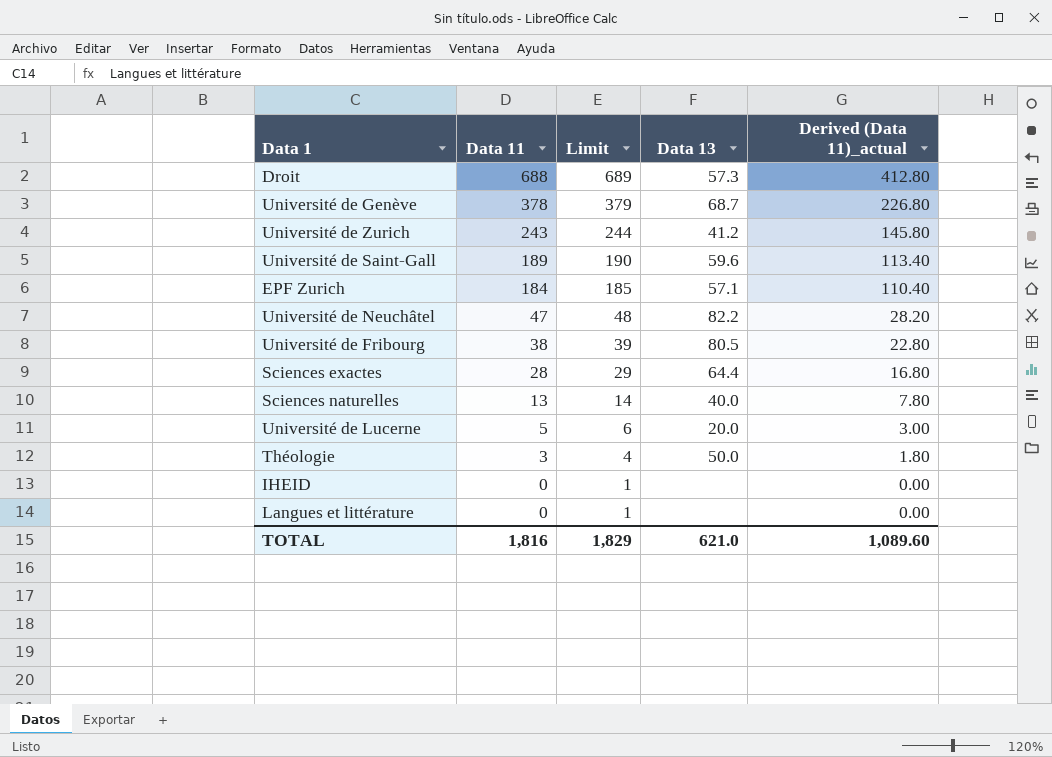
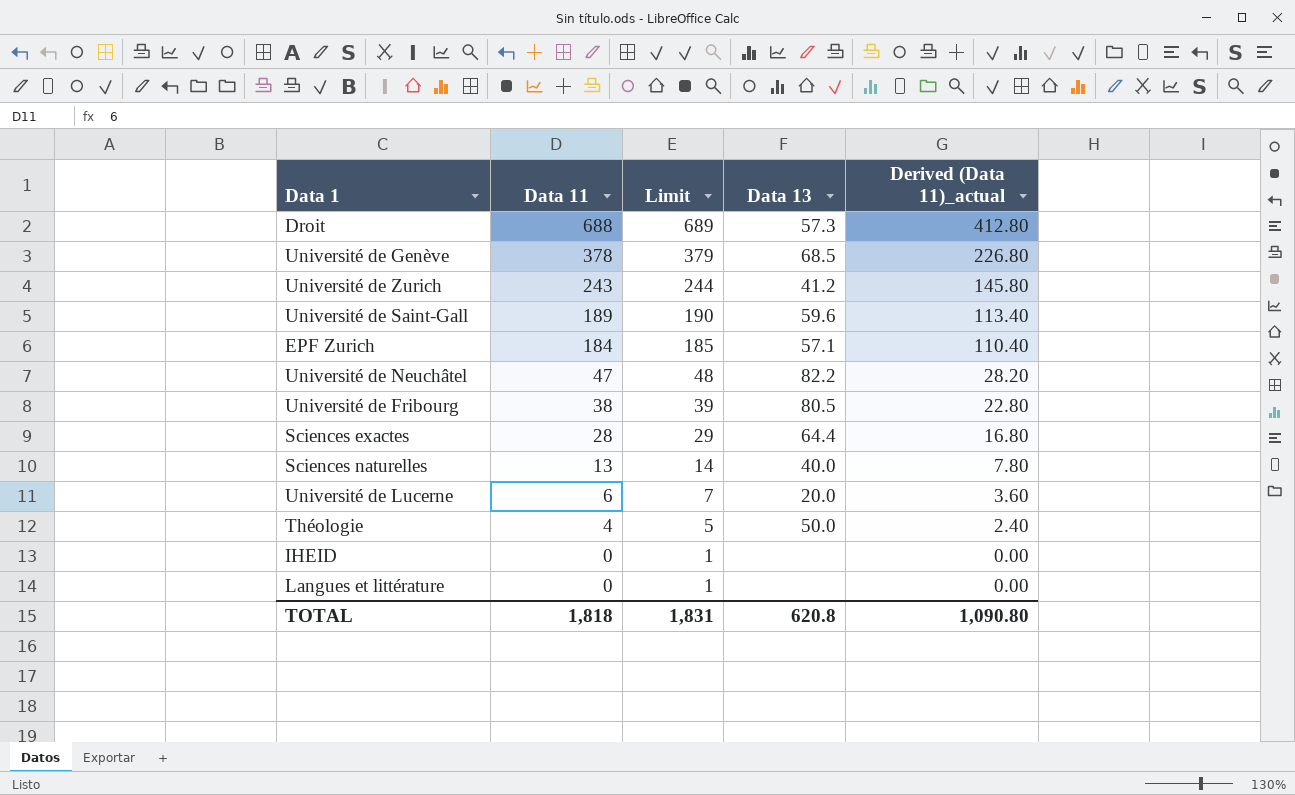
Université de Genève | Data 13: 68.7 -> 68.5
Université de Lucerne | Data 11: 5 -> 6
Université de Lucerne | Limit: 6 -> 7
Université de Lucerne | Derived (Data 11)_actual: 3.00 -> 3.60
Théologie | Data 11: 3 -> 4
Théologie | Limit: 4 -> 5
Théologie | Derived (Data 11)_actual: 1.80 -> 2.40
TOTAL | Data 11: 1,816 -> 1,818
TOTAL | Limit: 1,829 -> 1,831
TOTAL | Data 13: 621.0 -> 620.8
TOTAL | Derived (Data 11)_actual: 1,089.60 -> 1,090.80

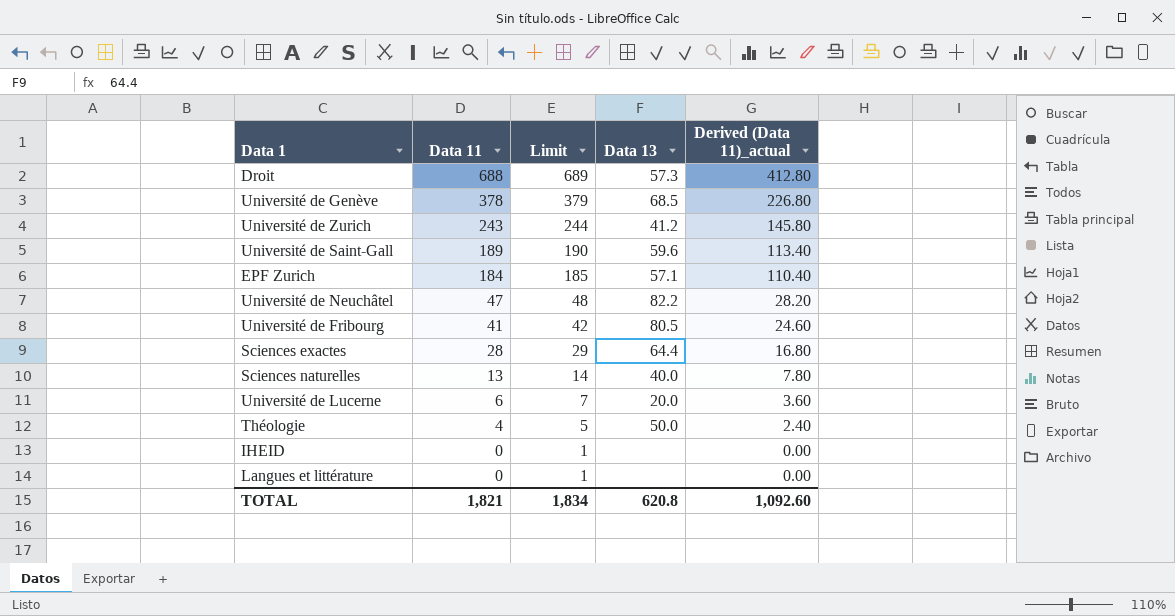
Université de Fribourg | Data 11: 38 -> 41
Université de Fribourg | Limit: 39 -> 42
Université de Fribourg | Derived (Data 11)_actual: 22.80 -> 24.60
TOTAL | Data 11: 1,818 -> 1,821
TOTAL | Limit: 1,831 -> 1,834
TOTAL | Derived (Data 11)_actual: 1,090.80 -> 1,092.60

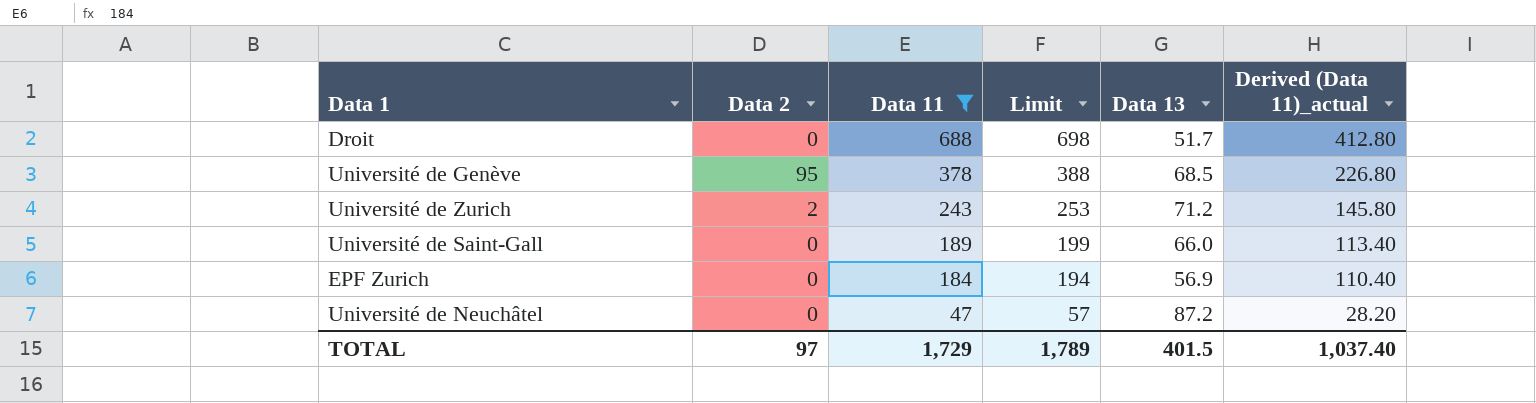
filter: none -> Data 11 >= 47
column Data 2 | position: none -> 2
column Limit | formula: [Data 11] + 1 -> [Data 11] + 10
Droit | Data 13: 57.3 -> 51.7
Université de Zurich | Data 13: 41.2 -> 71.2
Université de Saint-Gall | Data 13: 59.6 -> 66.0
EPF Zurich | Data 13: 57.1 -> 56.9
Université de Neuchâtel | Data 13: 82.2 -> 87.2
TOTAL | Data 11: 1,821 -> 1,729
TOTAL | Limit: 1,834 -> 1,789
TOTAL | Data 13: 620.8 -> 401.5
TOTAL | Derived (Data 11)_actual: 1,092.60 -> 1,037.40

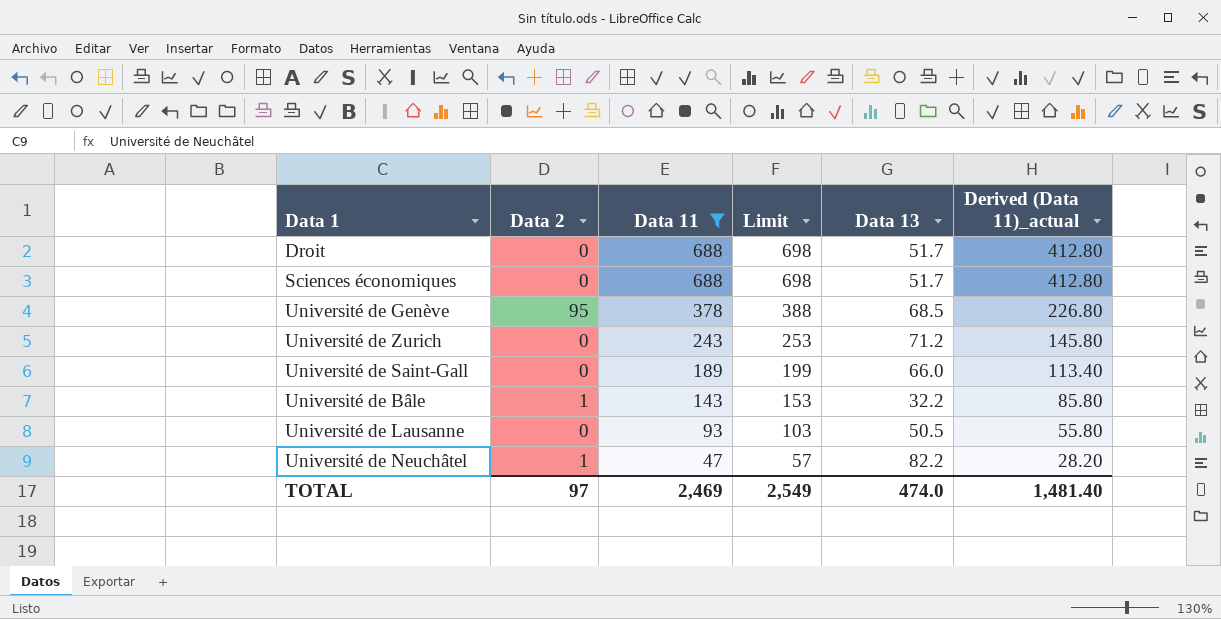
row EPF Zurich: 0 | 184 | 194 | 56.9 | 110.40 -> none
row Sciences économiques: none -> 0 | 688 | 698 | 51.7 | 412.80
Université de Zurich | Data 2: 2 -> 0
row Université de Bâle: none -> 1 | 143 | 153 | 32.2 | 85.80
row Université de Lausanne: none -> 0 | 93 | 103 | 50.5 | 55.80
Université de Neuchâtel | Data 2: 0 -> 1
Université de Neuchâtel | Data 13: 87.2 -> 82.2
TOTAL | Data 11: 1,729 -> 2,469
TOTAL | Limit: 1,789 -> 2,549
TOTAL | Data 13: 401.5 -> 474.0
TOTAL | Derived (Data 11)_actual: 1,037.40 -> 1,481.40

